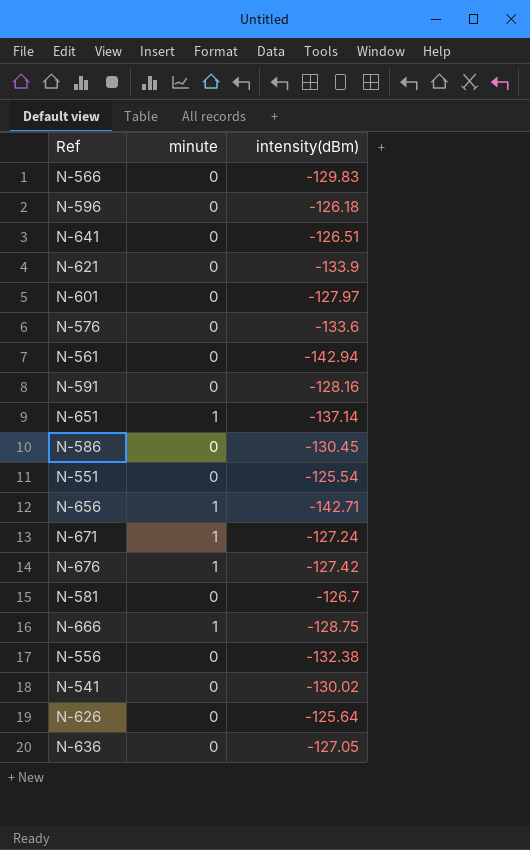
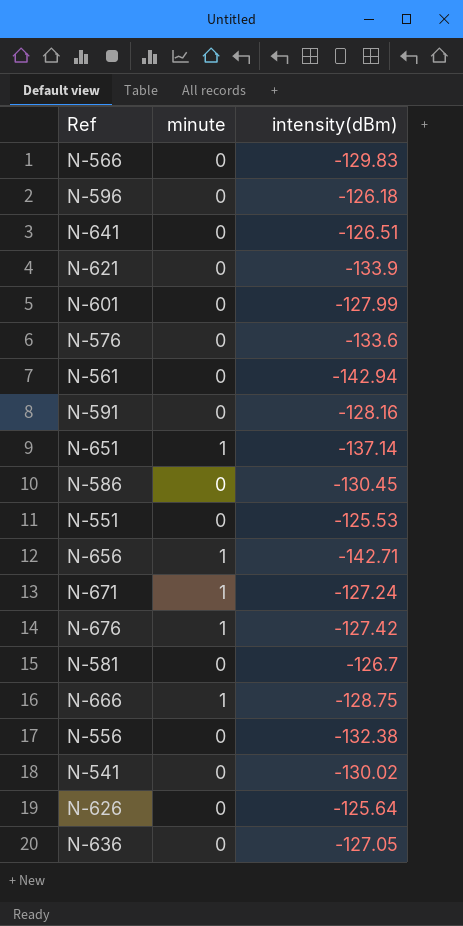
N-601 | intensity(dBm): -127.97 -> -127.99
N-551 | intensity(dBm): -125.54 -> -125.53

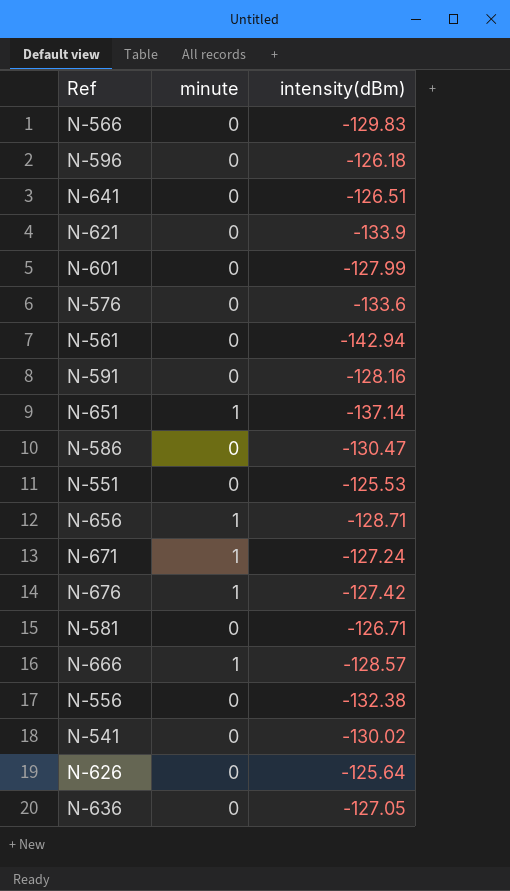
N-586 | intensity(dBm): -130.45 -> -130.47
N-656 | intensity(dBm): -142.71 -> -128.71
N-581 | intensity(dBm): -126.7 -> -126.71
N-666 | intensity(dBm): -128.75 -> -128.57

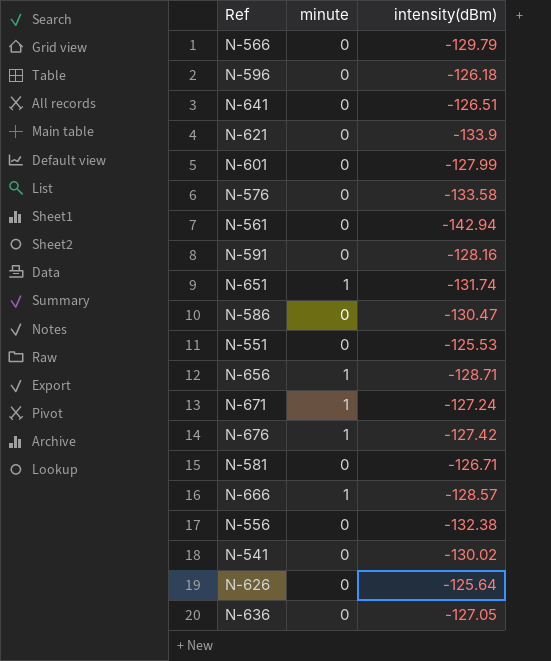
N-566 | intensity(dBm): -129.83 -> -129.79
N-576 | intensity(dBm): -133.6 -> -133.58
N-651 | intensity(dBm): -137.14 -> -131.74

